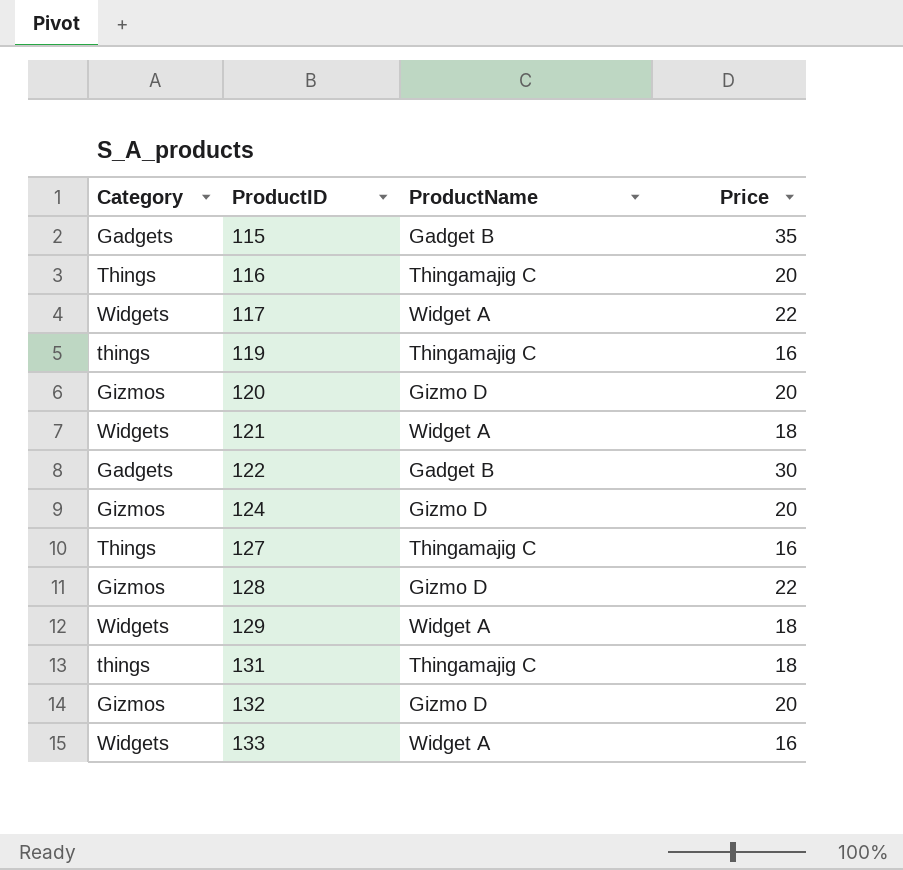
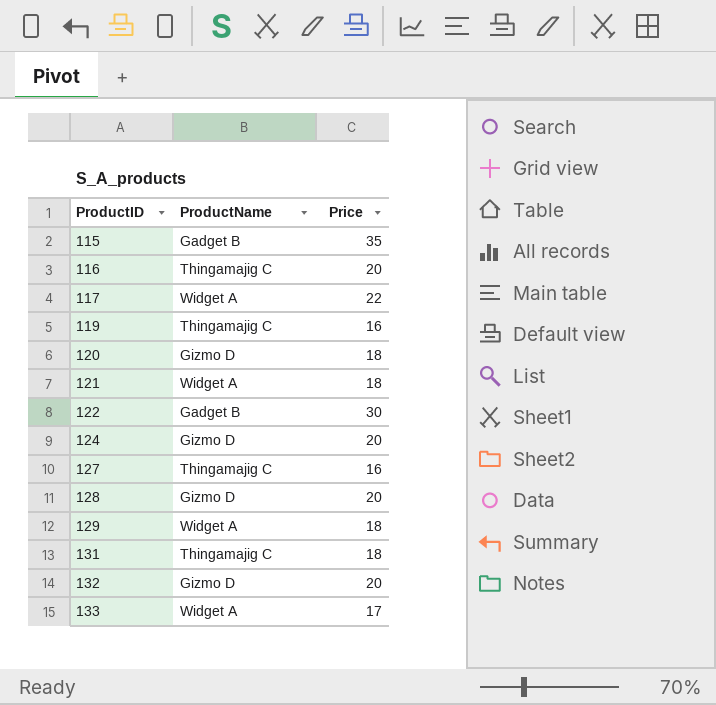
column Category | position: 1 -> none
120 | Price: 20 -> 18
128 | Price: 22 -> 20
133 | Price: 16 -> 17

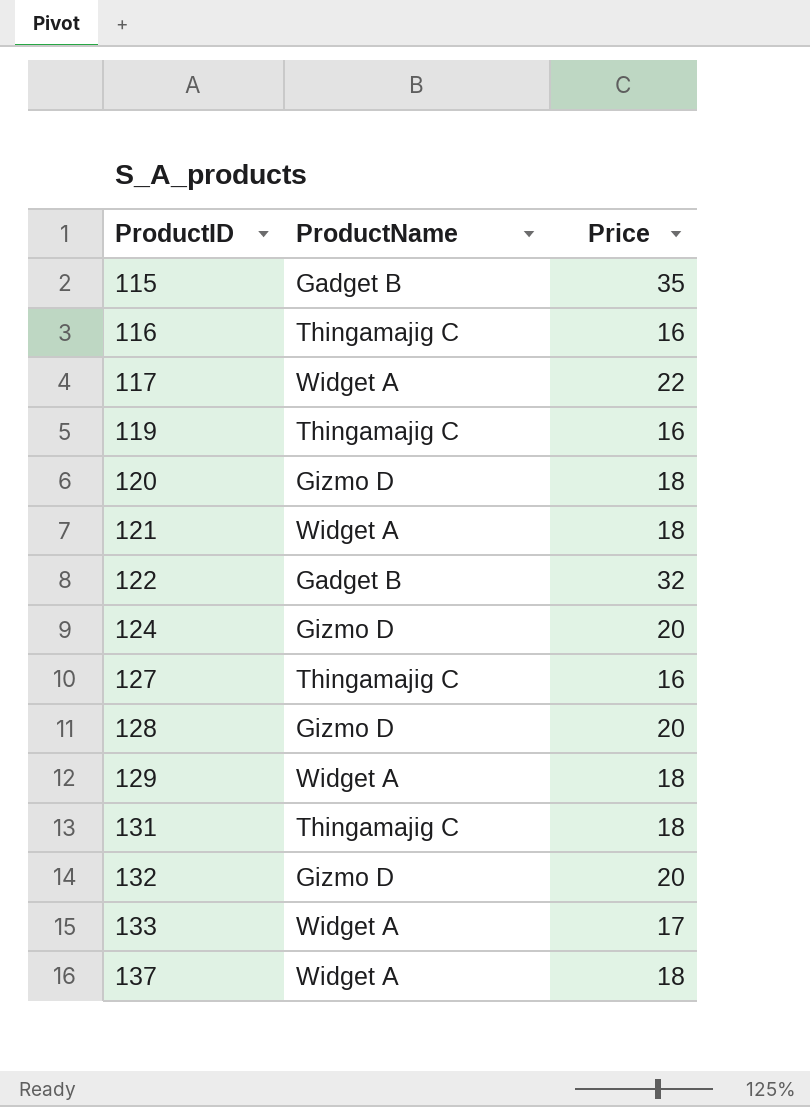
116 | Price: 20 -> 16
122 | Price: 30 -> 32
row 137: none -> Widget A | 18

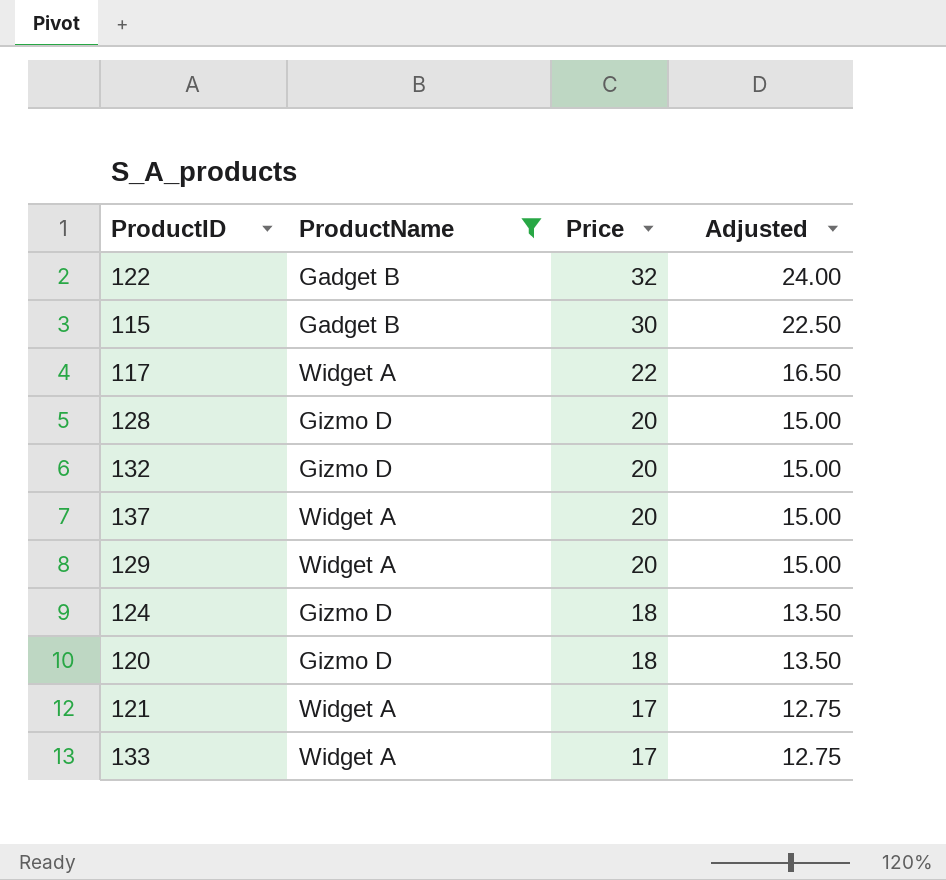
filter: none -> ProductName != Thingamajig C
row order: ProductID ascending -> Price descending
column Adjusted | formula: none -> [Price] * 0.75
115 | Price: 35 -> 30
137 | Price: 18 -> 20
129 | Price: 18 -> 20
124 | Price: 20 -> 18
121 | Price: 18 -> 17

